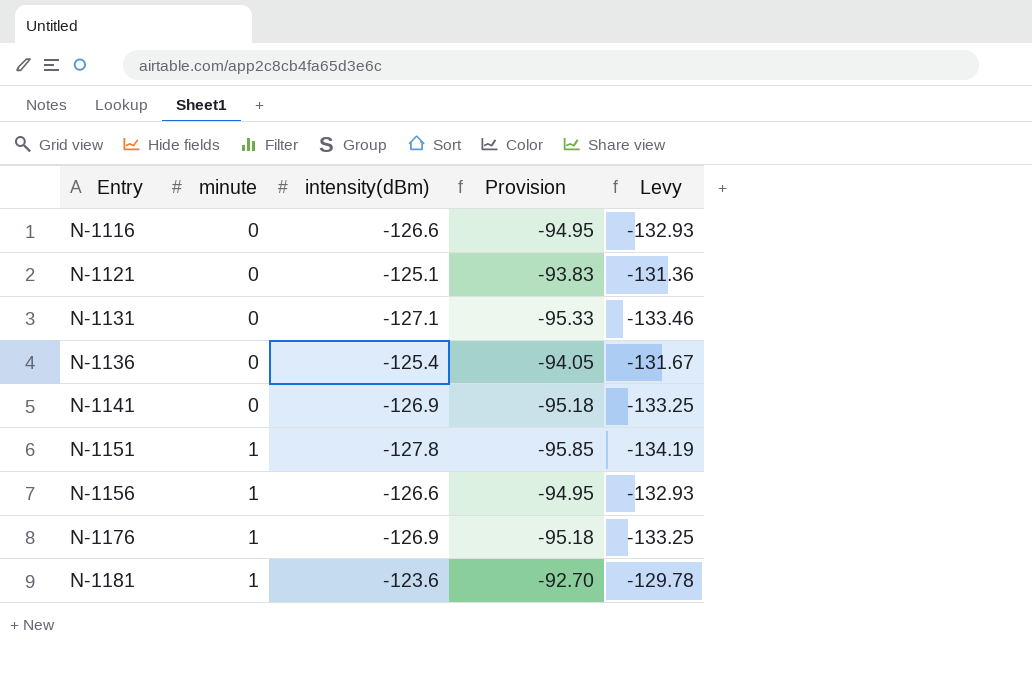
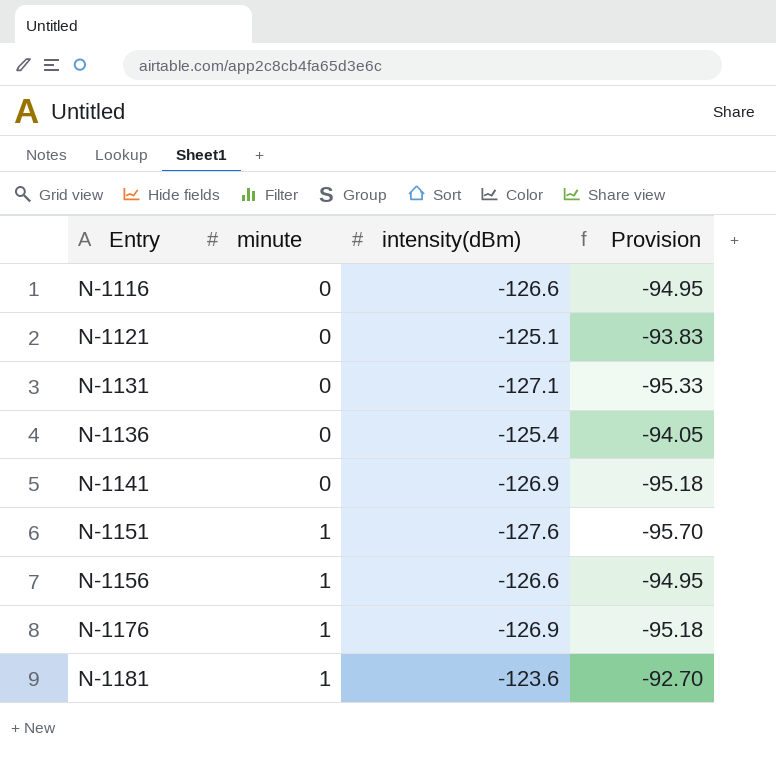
column Levy | formula: [intensity(dBm)] * 1.05 -> none
N-1151 | intensity(dBm): -127.8 -> -127.6
N-1151 | Provision: -95.85 -> -95.70

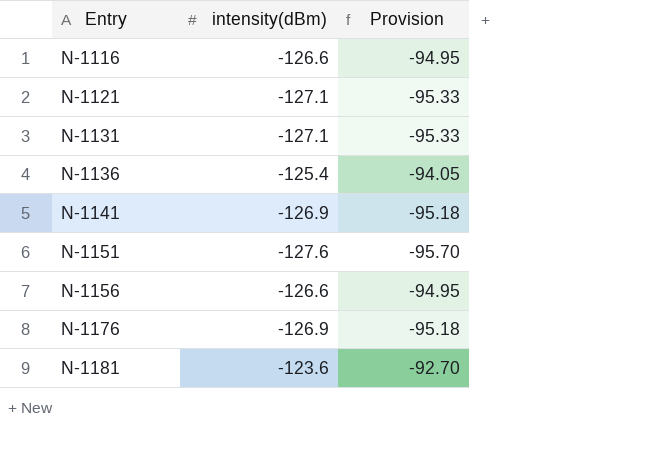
column minute | position: 2 -> none
N-1121 | intensity(dBm): -125.1 -> -127.1
N-1121 | Provision: -93.83 -> -95.33

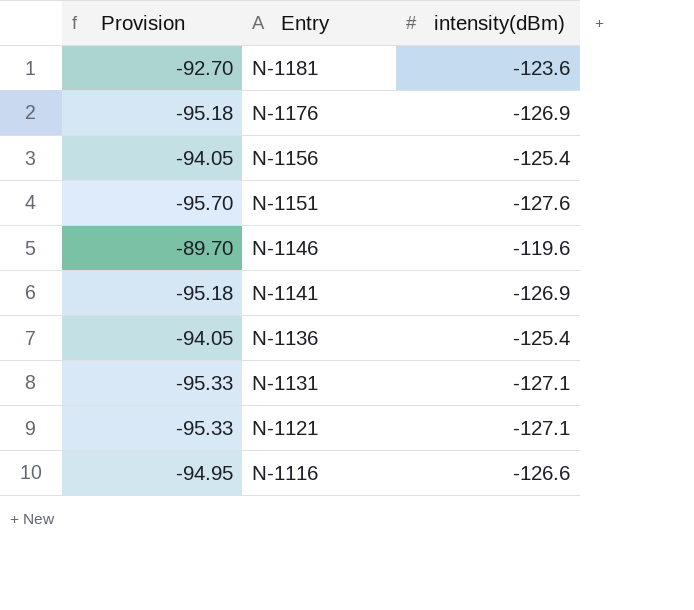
row order: Entry ascending -> Entry descending
column Provision | position: 3 -> 1
N-1156 | Provision: -94.95 -> -94.05
N-1156 | intensity(dBm): -126.6 -> -125.4
row N-1146: none -> -89.70 | -119.6

